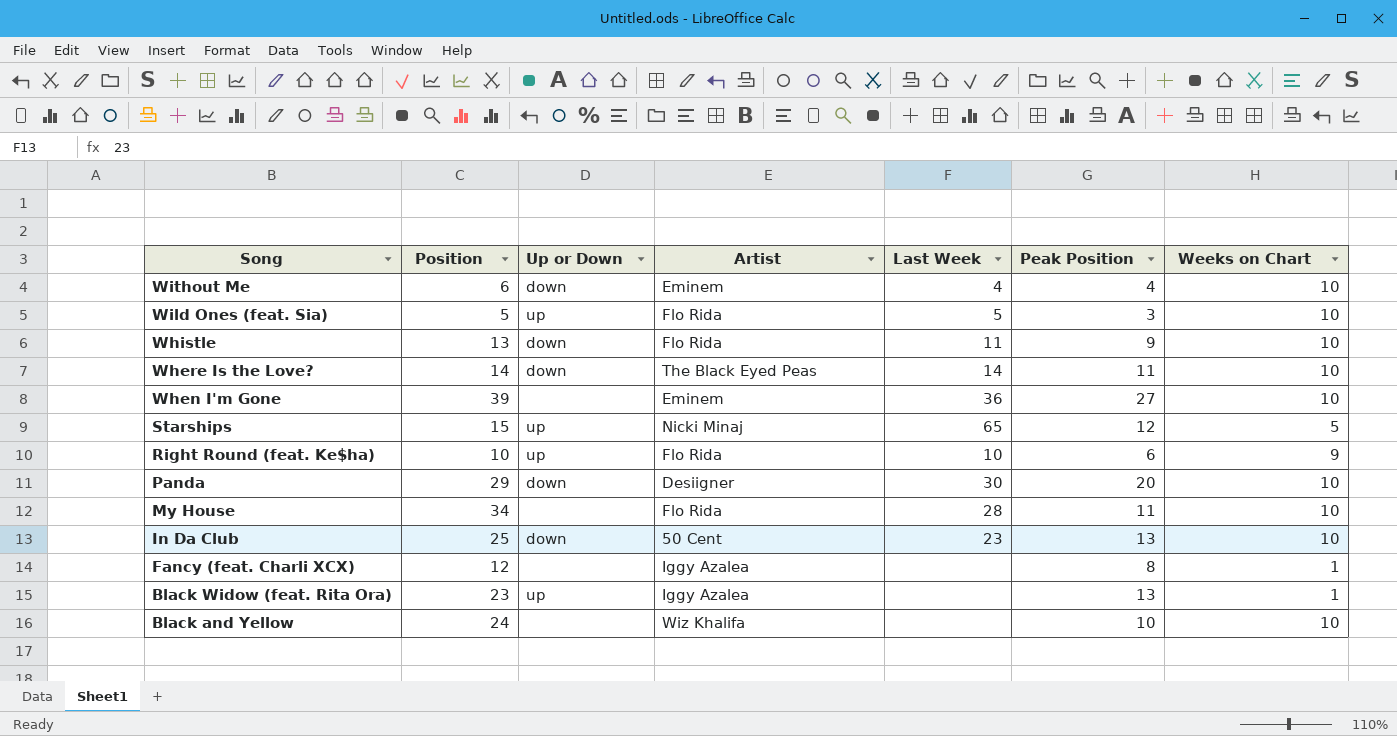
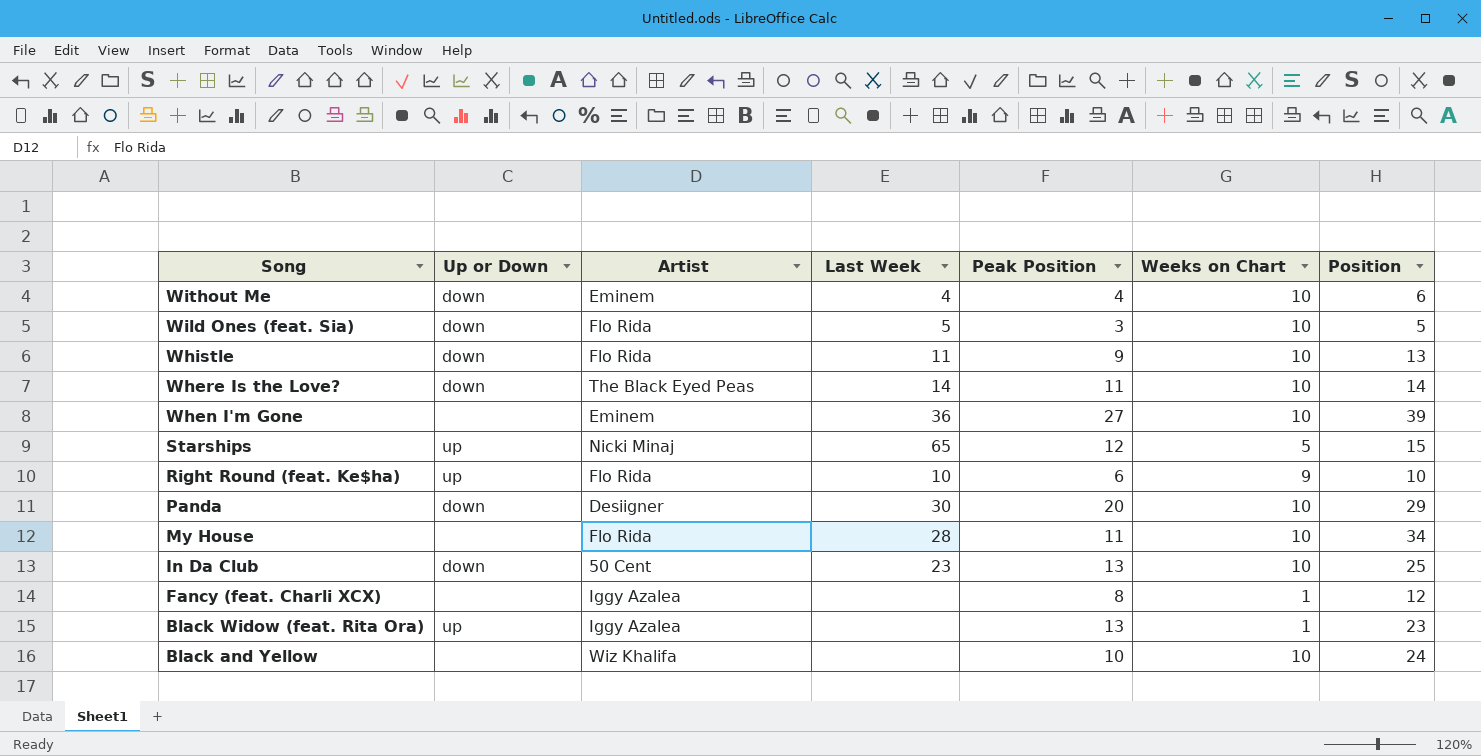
column Position | position: 2 -> 7
Wild Ones (feat. Sia) | Up or Down: up -> down

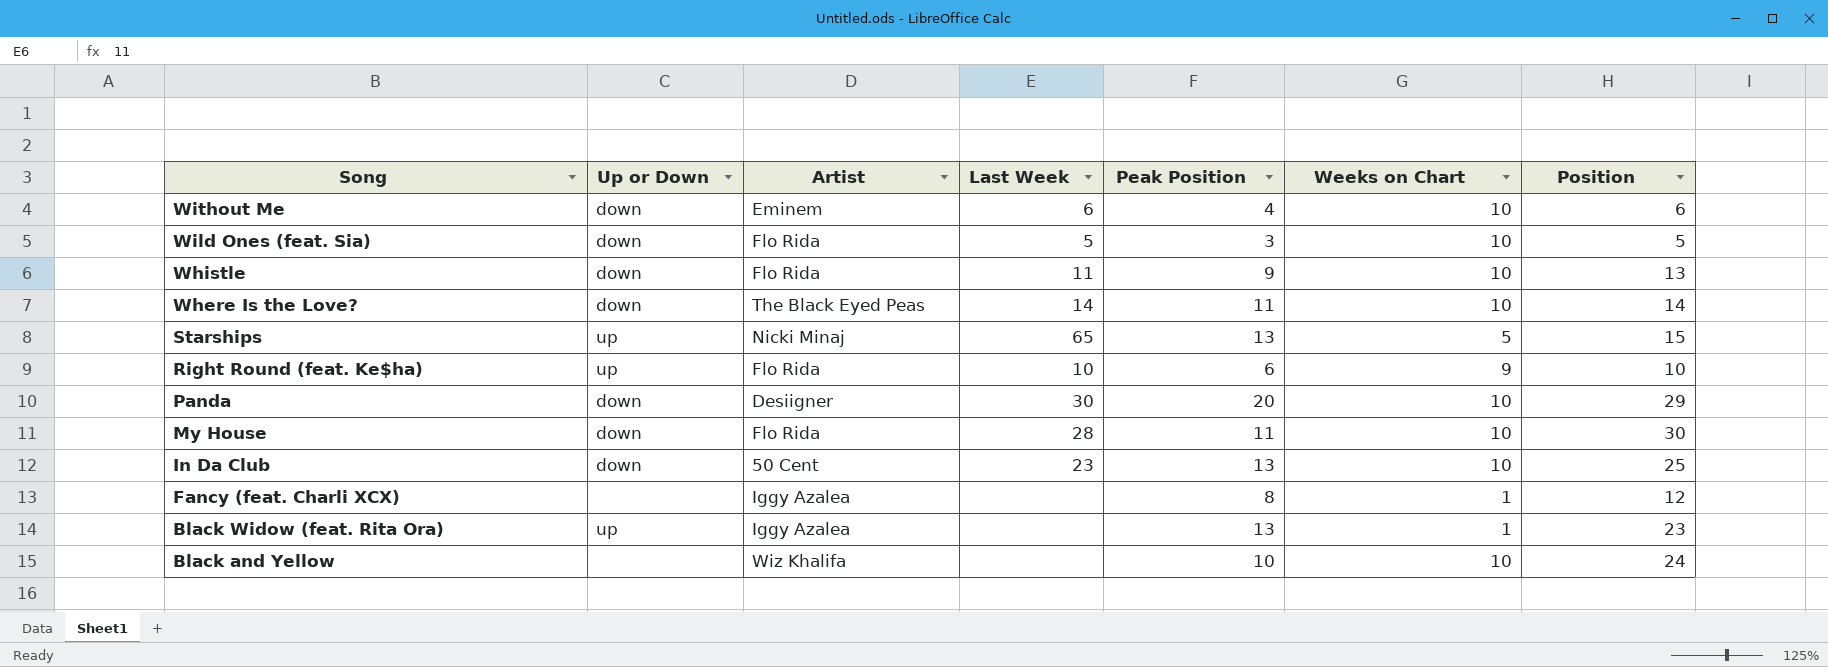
row When I'm Gone: none | Eminem | 36 | 27 | 10 | 39 -> none
Without Me | Last Week: 4 -> 6
Starships | Peak Position: 12 -> 13
My House | Up or Down: none -> down
My House | Position: 34 -> 30

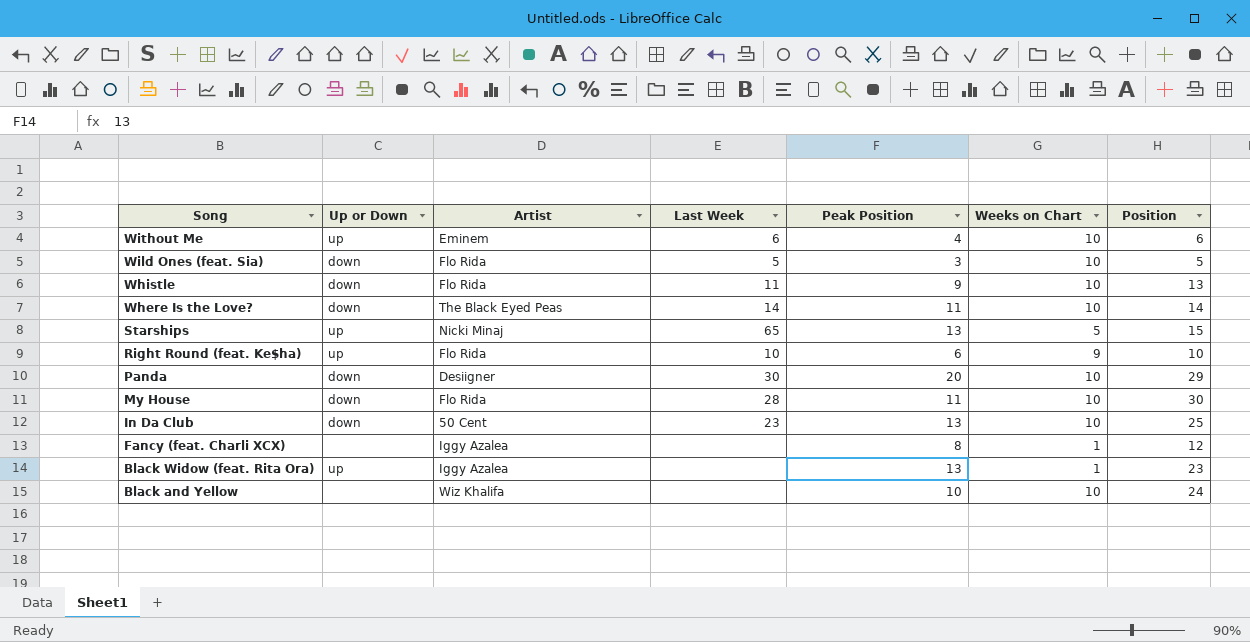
Without Me | Up or Down: down -> up

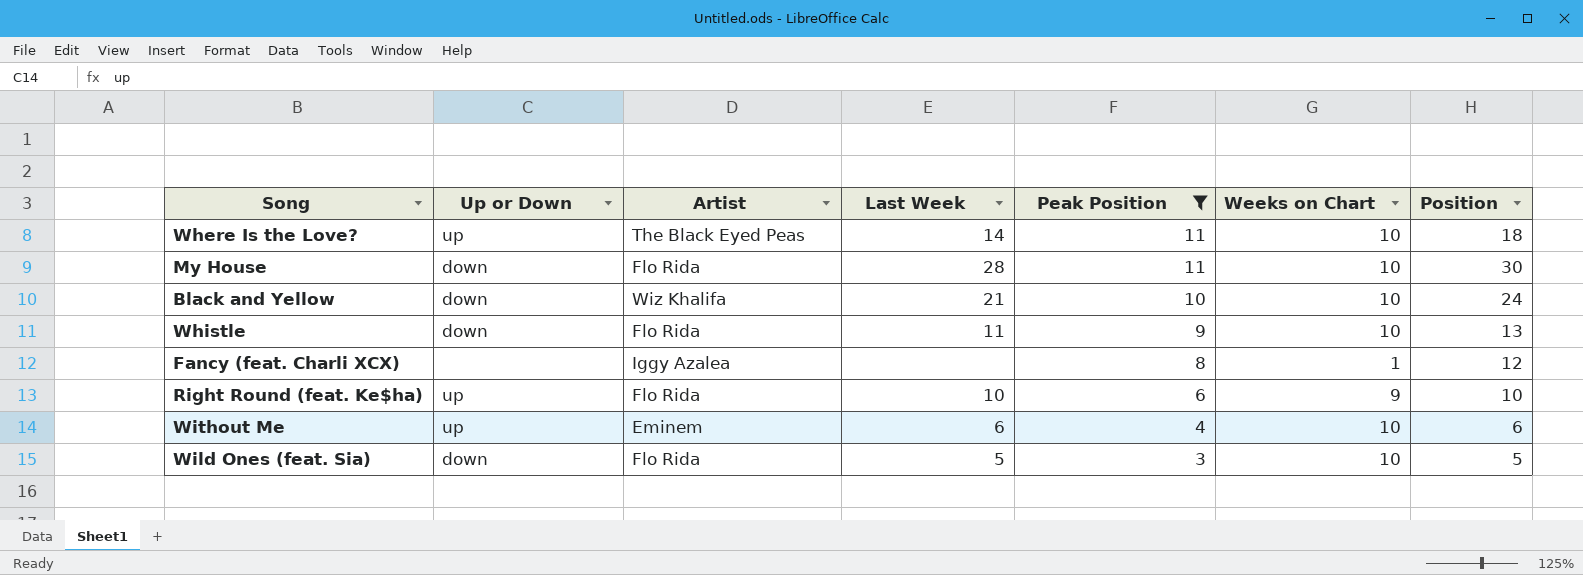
filter: none -> Peak Position <= 11
row order: Song descending -> Peak Position descending
Where Is the Love? | Up or Down: down -> up
Where Is the Love? | Position: 14 -> 18
Black and Yellow | Up or Down: none -> down
Black and Yellow | Last Week: none -> 21

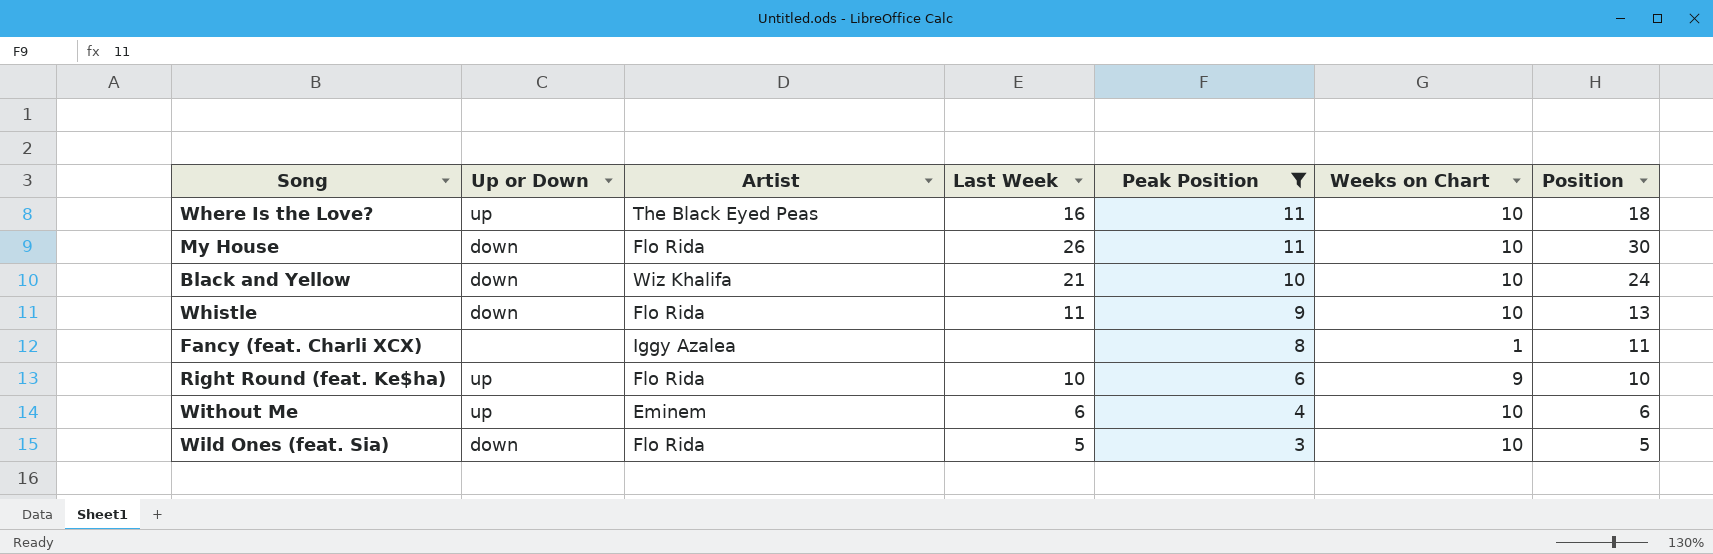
Where Is the Love? | Last Week: 14 -> 16
My House | Last Week: 28 -> 26
Fancy (feat. Charli XCX) | Position: 12 -> 11

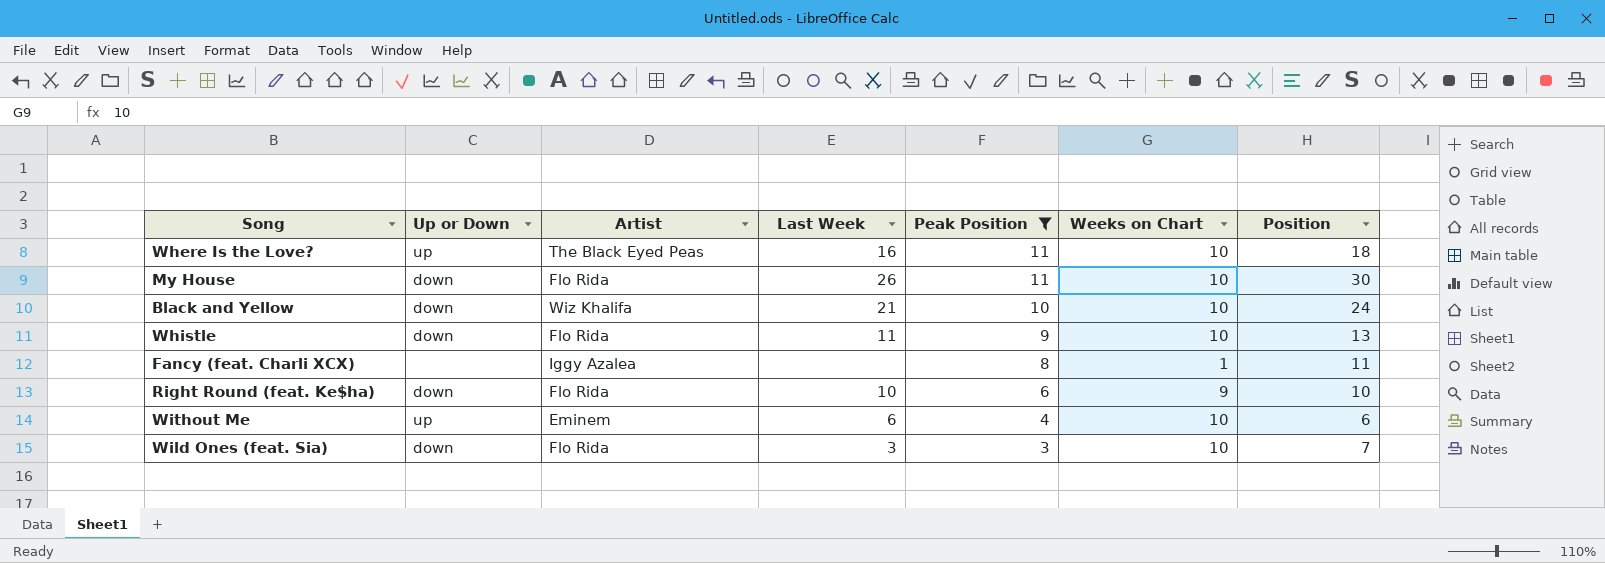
Right Round (feat. Ke$ha) | Up or Down: up -> down
Wild Ones (feat. Sia) | Last Week: 5 -> 3
Wild Ones (feat. Sia) | Position: 5 -> 7

